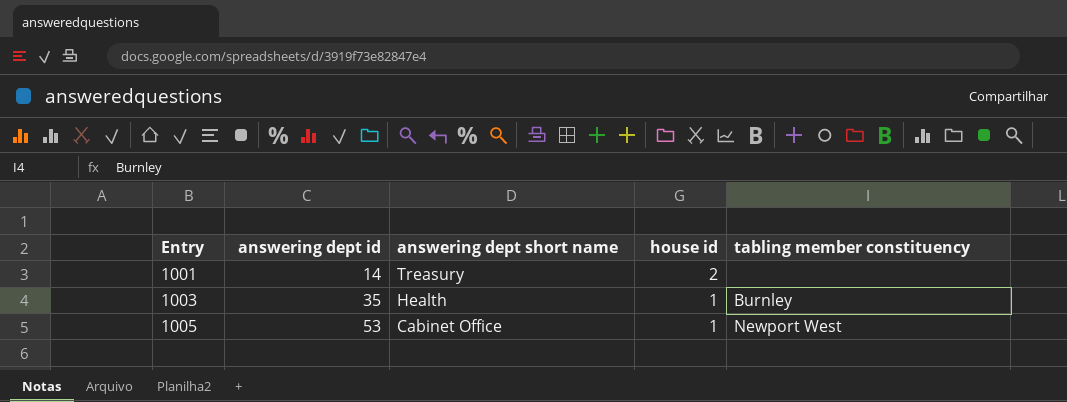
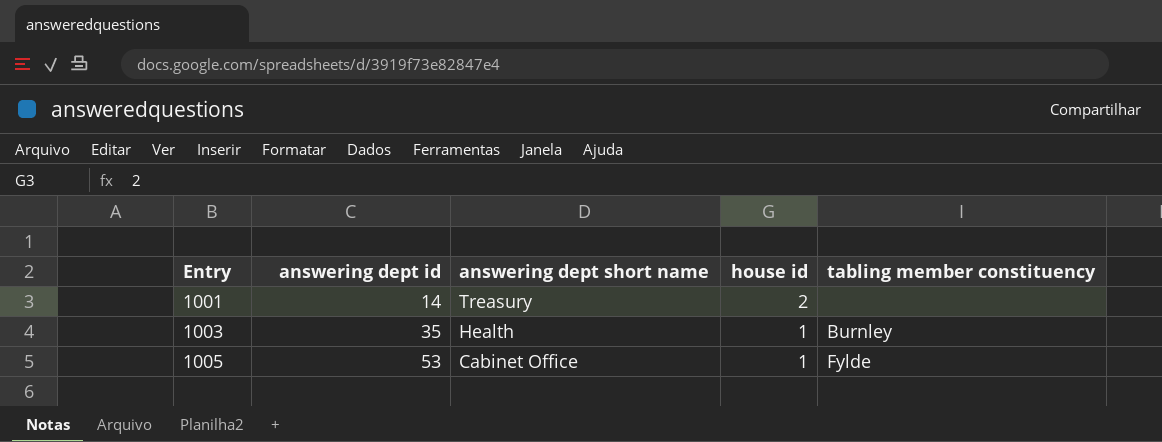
1005 | tabling member constituency: Newport West -> Fylde

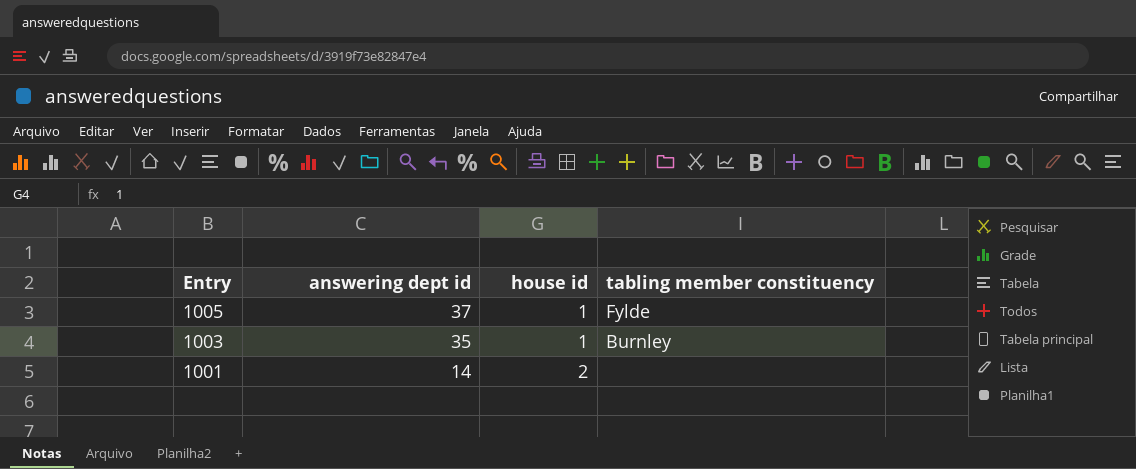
row order: Entry ascending -> Entry descending
column answering dept short name | position: 3 -> none
1005 | answering dept id: 53 -> 37

